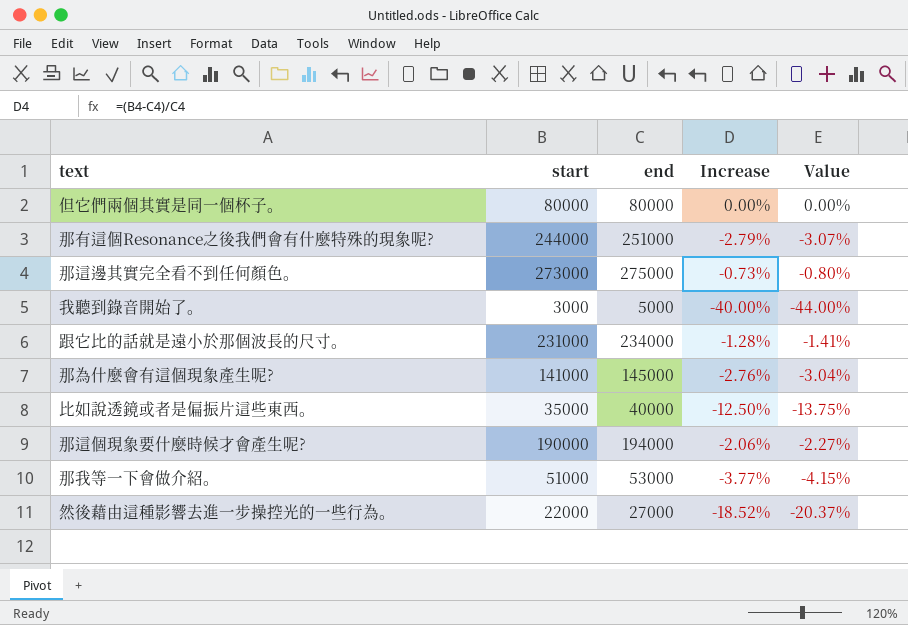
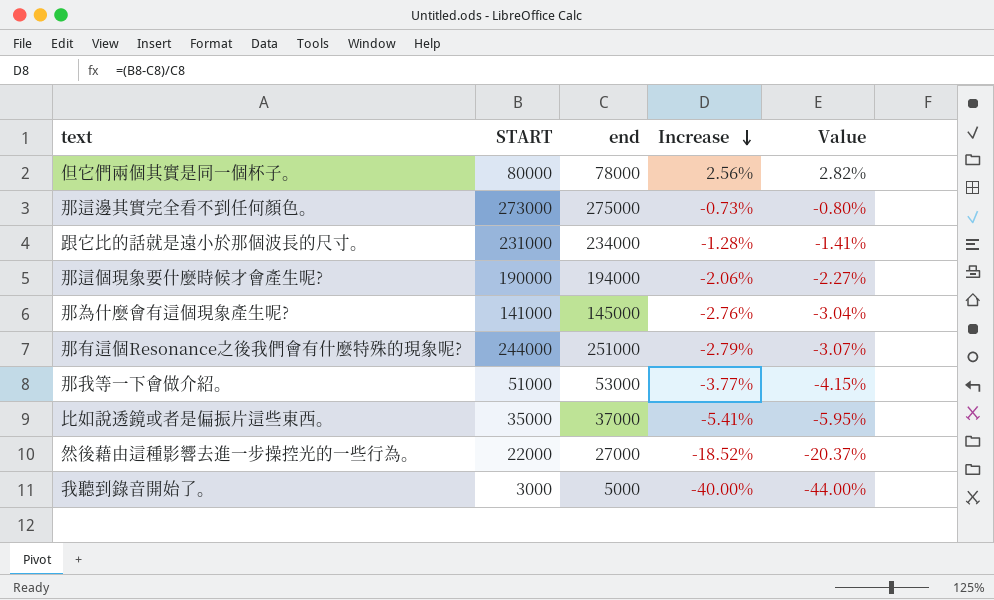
row order: none -> Increase descending
column name: start -> START
但它們兩個其實是同一個杯子。 | end: 80000 -> 78000
但它們兩個其實是同一個杯子。 | Increase: 0.00% -> 2.56%
但它們兩個其實是同一個杯子。 | Value: 0.00% -> 2.82%
比如說透鏡或者是偏振片這些東西。 | end: 40000 -> 37000
比如說透鏡或者是偏振片這些東西。 | Increase: -12.50% -> -5.41%
比如說透鏡或者是偏振片這些東西。 | Value: -13.75% -> -5.95%

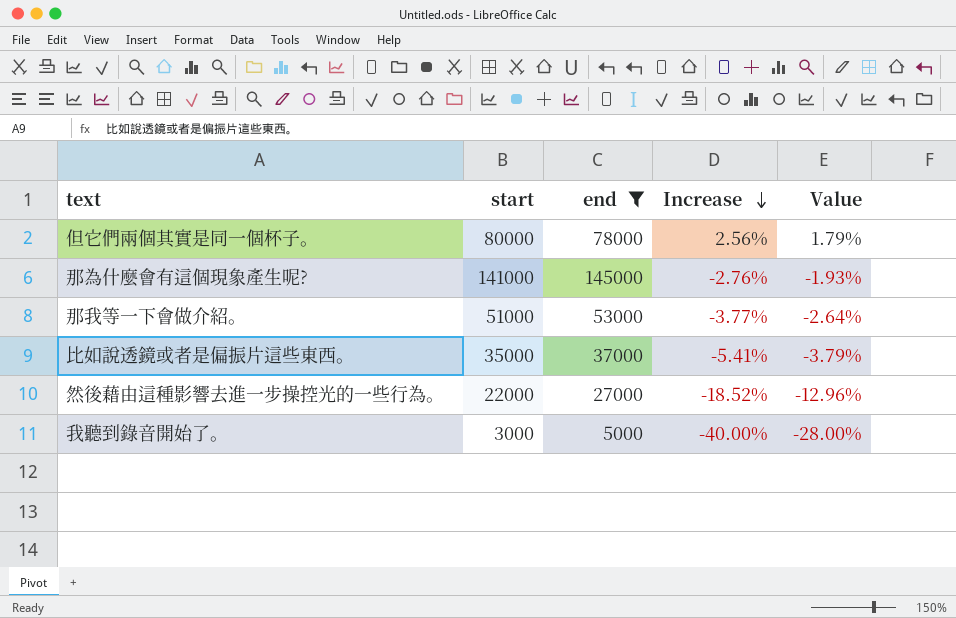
filter: none -> end <= 145000
column name: START -> start
column Value | formula: [Increase] * 1.1 -> [Increase] * 0.7

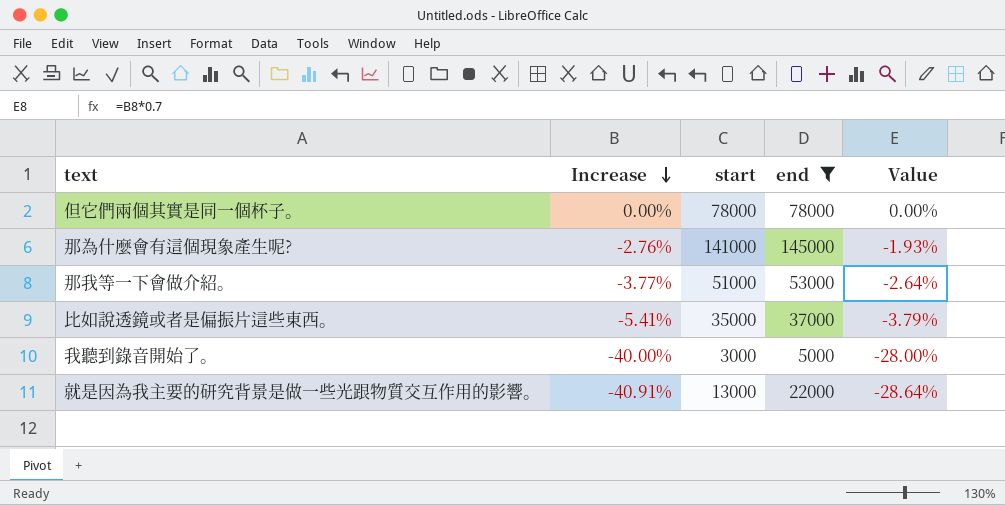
column Increase | position: 4 -> 2
row 然後藉由這種影響去進一步操控光的一些行為。: 22000 | 27000 | -18.52% | -12.96% -> none
但它們兩個其實是同一個杯子。 | Increase: 2.56% -> 0.00%
但它們兩個其實是同一個杯子。 | start: 80000 -> 78000
但它們兩個其實是同一個杯子。 | Value: 1.79% -> 0.00%
row 就是因為我主要的研究背景是做一些光跟物質交互作用的影響。: none -> -40.91% | 13000 | 22000 | -28.64%

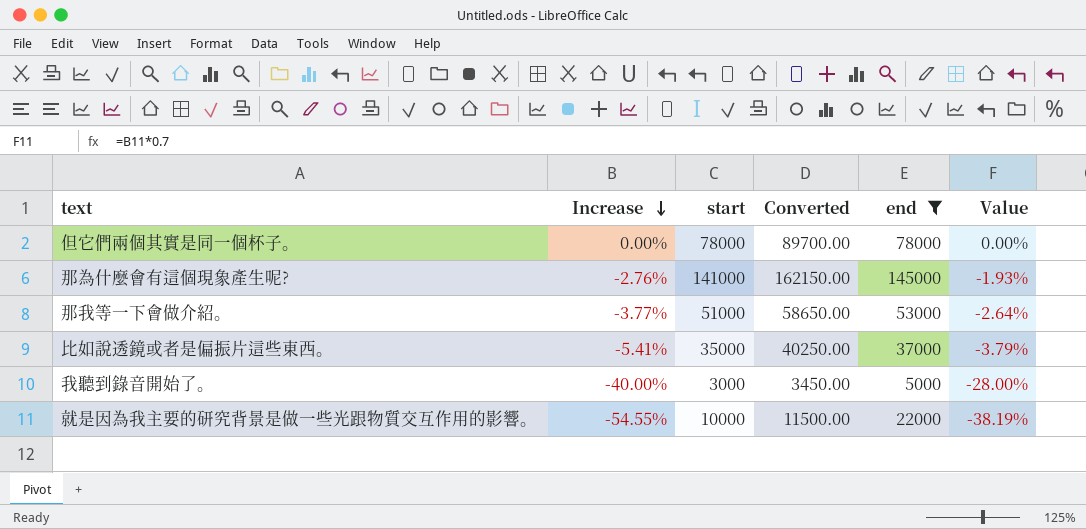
column Converted | formula: none -> [start] * 1.15
就是因為我主要的研究背景是做一些光跟物質交互作用的影響。 | Increase: -40.91% -> -54.55%
就是因為我主要的研究背景是做一些光跟物質交互作用的影響。 | start: 13000 -> 10000
就是因為我主要的研究背景是做一些光跟物質交互作用的影響。 | Value: -28.64% -> -38.19%

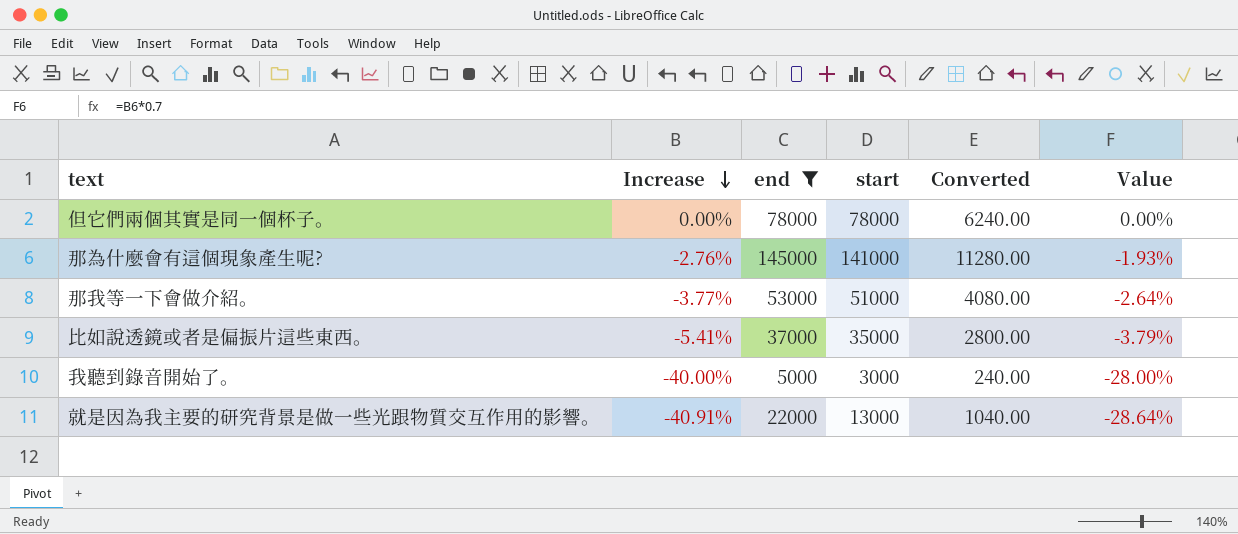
column end | position: 5 -> 3
column Converted | formula: [start] * 1.15 -> [start] * 0.08
就是因為我主要的研究背景是做一些光跟物質交互作用的影響。 | Increase: -54.55% -> -40.91%
就是因為我主要的研究背景是做一些光跟物質交互作用的影響。 | start: 10000 -> 13000
就是因為我主要的研究背景是做一些光跟物質交互作用的影響。 | Value: -38.19% -> -28.64%

